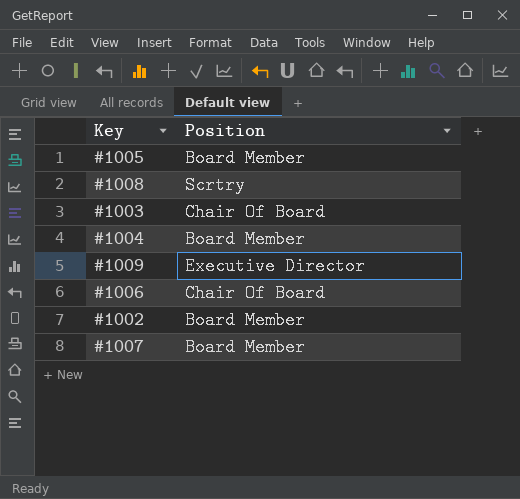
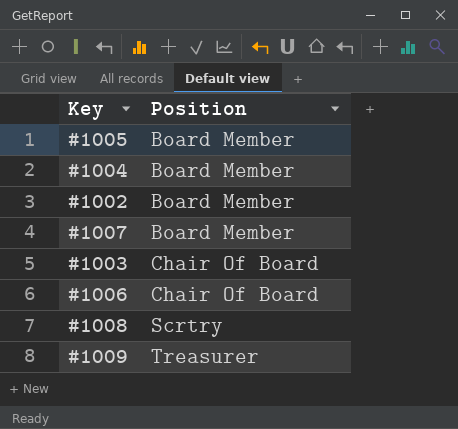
row order: none -> Position ascending
#1009 | Position: Executive Director -> Treasurer

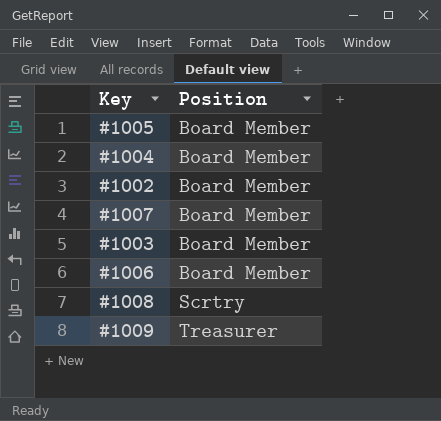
#1003 | Position: Chair Of Board -> Board Member
#1006 | Position: Chair Of Board -> Board Member

